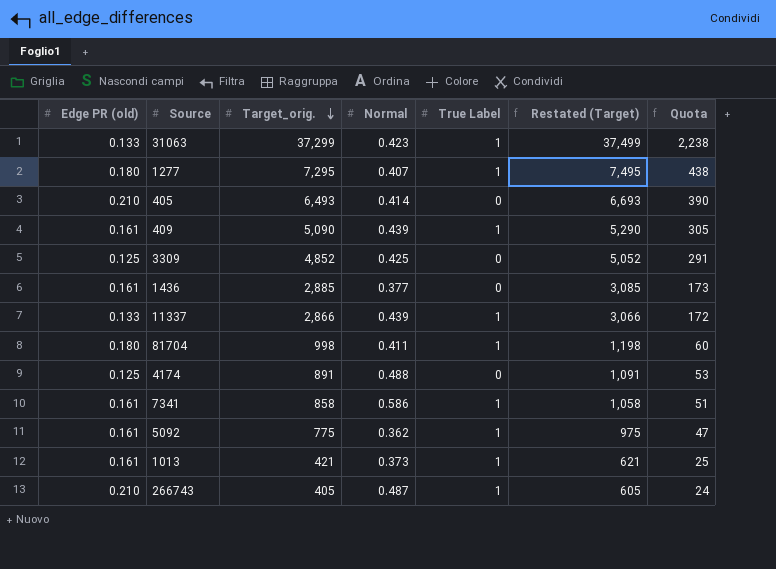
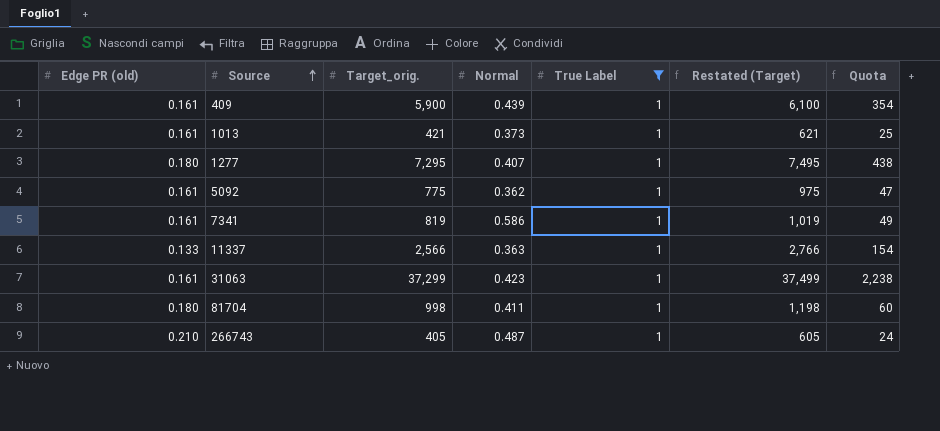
filter: none -> True Label = 1
row order: Target_orig. descending -> Source ascending
409 | Target_orig.: 5,090 -> 5,900
409 | Restated (Target): 5,290 -> 6,100
409 | Quota: 305 -> 354
7341 | Target_orig.: 858 -> 819
7341 | Restated (Target): 1,058 -> 1,019
7341 | Quota: 51 -> 49
11337 | Target_orig.: 2,866 -> 2,566
11337 | Normal: 0.439 -> 0.363
11337 | Restated (Target): 3,066 -> 2,766
11337 | Quota: 172 -> 154
31063 | Edge PR (old): 0.133 -> 0.161

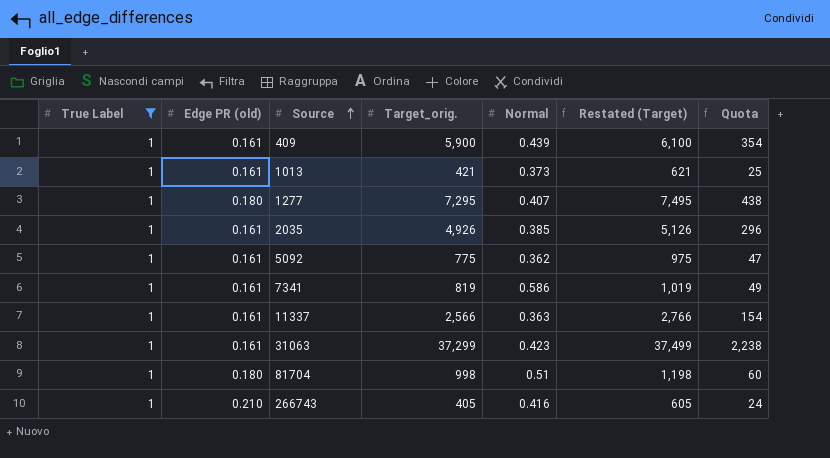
column True Label | position: 5 -> 1
row 2035: none -> 1 | 0.161 | 4,926 | 0.385 | 5,126 | 296
11337 | Edge PR (old): 0.133 -> 0.161
81704 | Normal: 0.411 -> 0.51
266743 | Normal: 0.487 -> 0.416

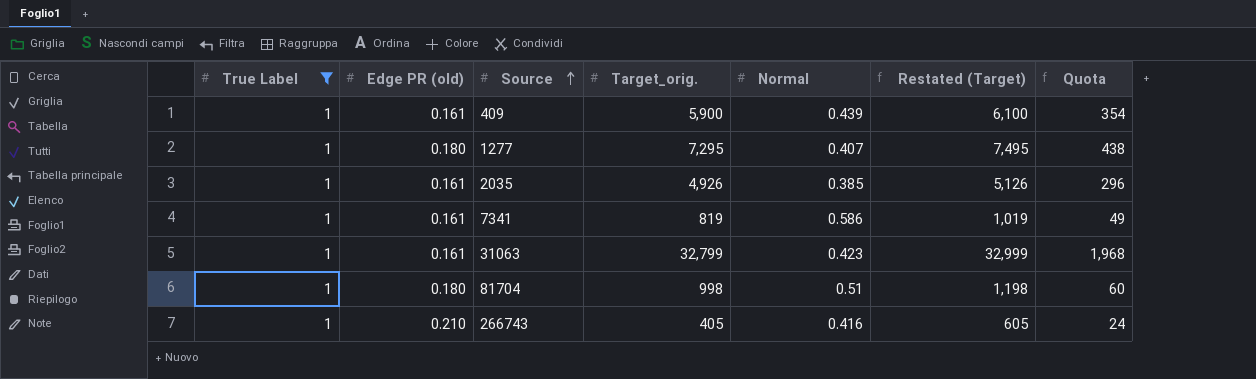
row 1013: 1 | 0.161 | 421 | 0.373 | 621 | 25 -> none
row 5092: 1 | 0.161 | 775 | 0.362 | 975 | 47 -> none
row 11337: 1 | 0.161 | 2,566 | 0.363 | 2,766 | 154 -> none
31063 | Target_orig.: 37,299 -> 32,799
31063 | Restated (Target): 37,499 -> 32,999
31063 | Quota: 2,238 -> 1,968

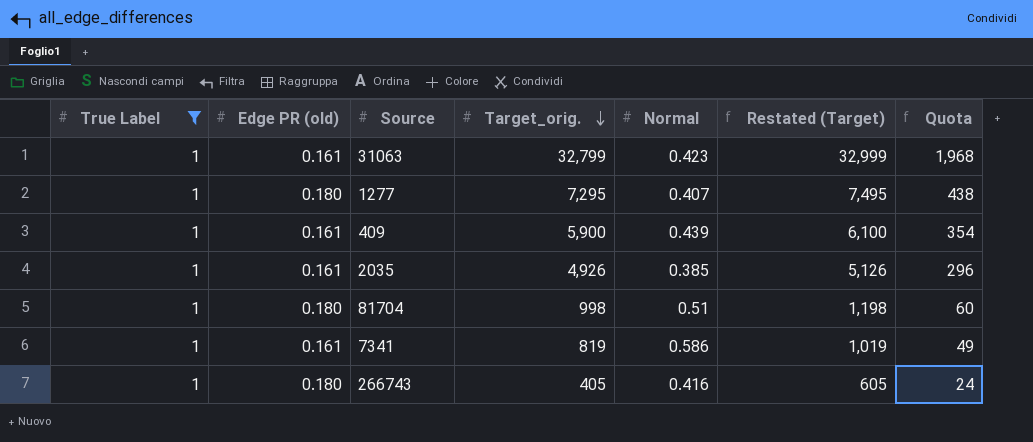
row order: Source ascending -> Target_orig. descending
266743 | Edge PR (old): 0.210 -> 0.180

